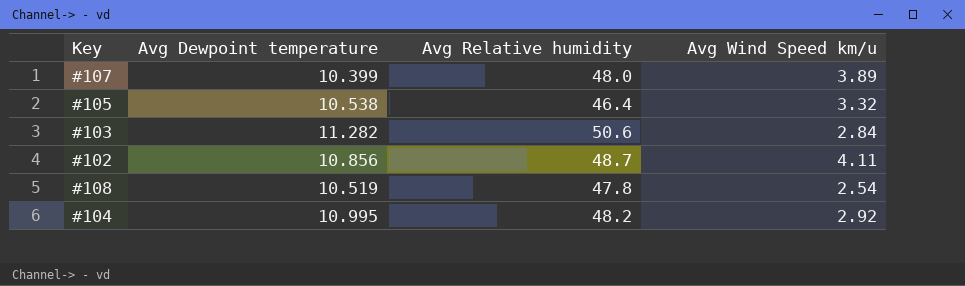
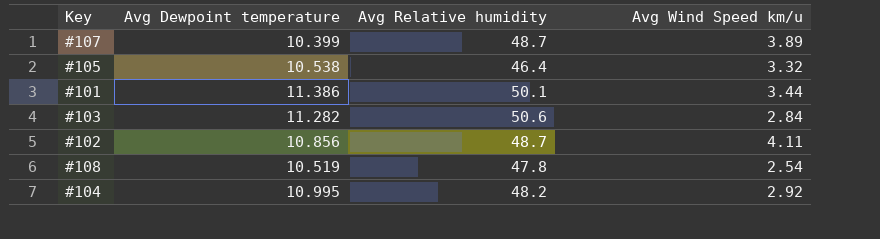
#107 | Avg Relative humidity: 48.0 -> 48.7
row #101: none -> 11.386 | 50.1 | 3.44

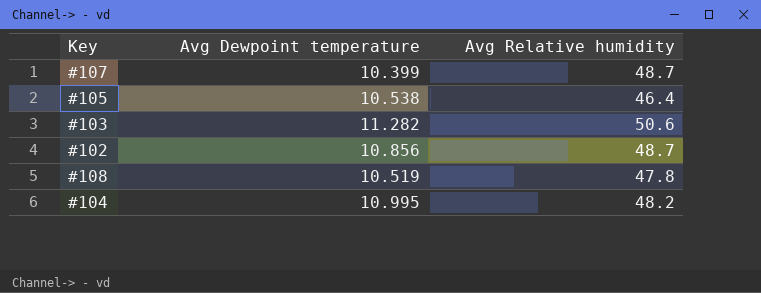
column Avg Wind Speed km/u | position: 4 -> none
row #101: 11.386 | 50.1 | 3.44 -> none

